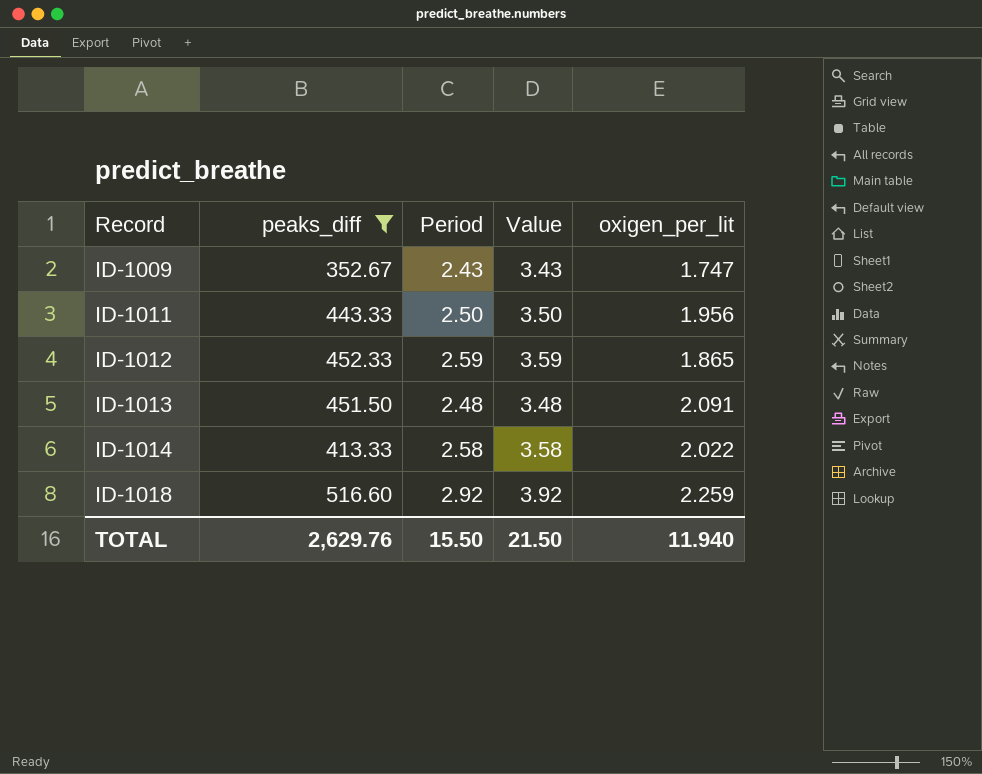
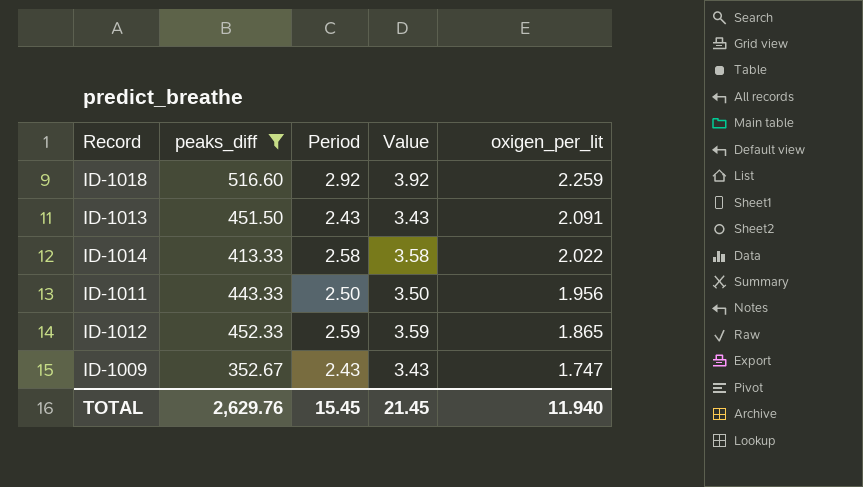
row order: Record ascending -> oxigen_per_lit descending
ID-1013 | Period: 2.48 -> 2.43
ID-1013 | Value: 3.48 -> 3.43
TOTAL | Period: 15.50 -> 15.45
TOTAL | Value: 21.50 -> 21.45

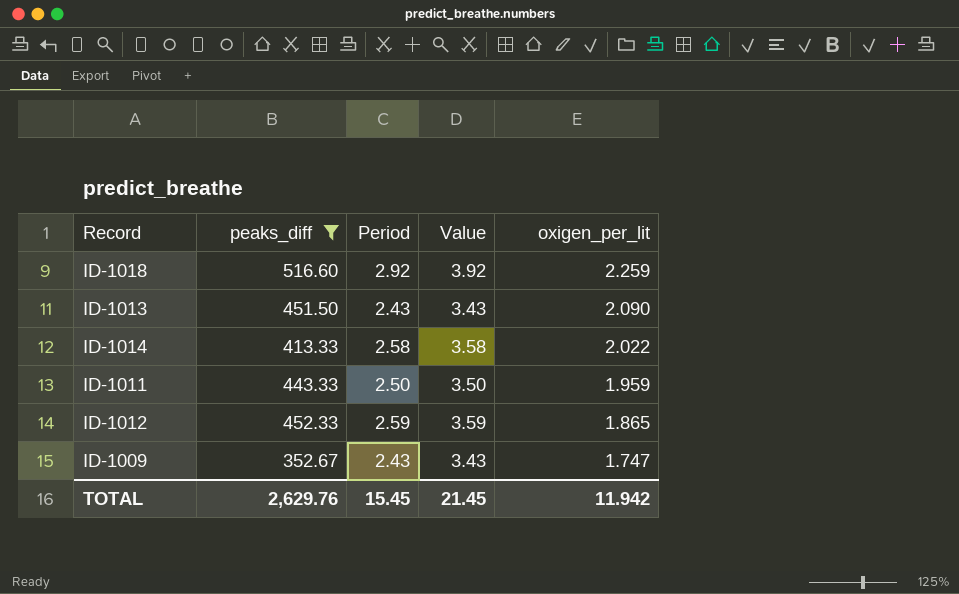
ID-1013 | oxigen_per_lit: 2.091 -> 2.090
ID-1011 | oxigen_per_lit: 1.956 -> 1.959
TOTAL | oxigen_per_lit: 11.940 -> 11.942

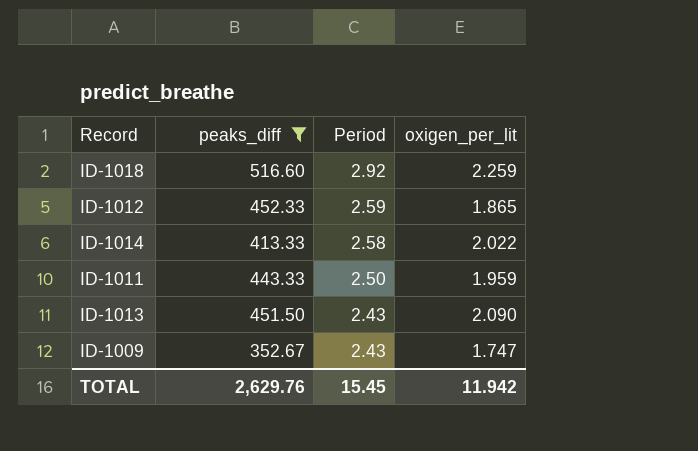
row order: oxigen_per_lit descending -> Period descending
column Value | formula: [Period] + 1 -> none

